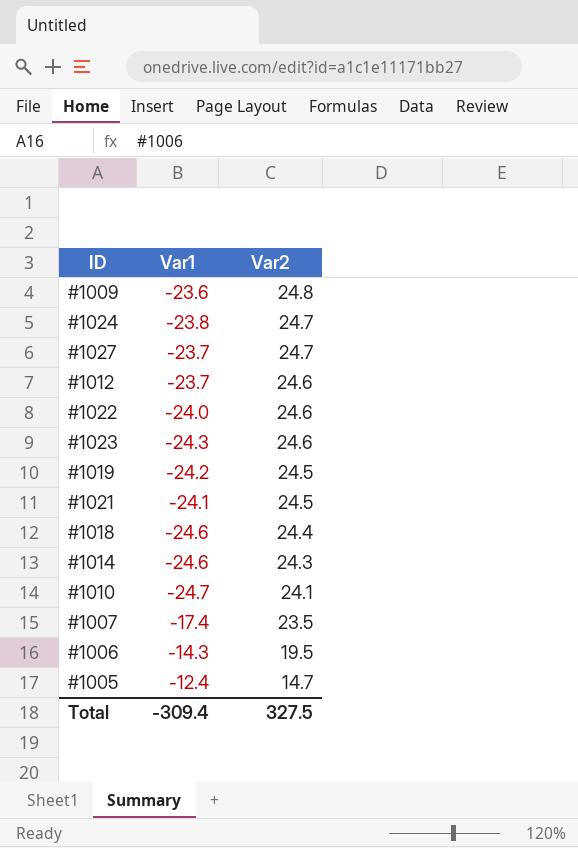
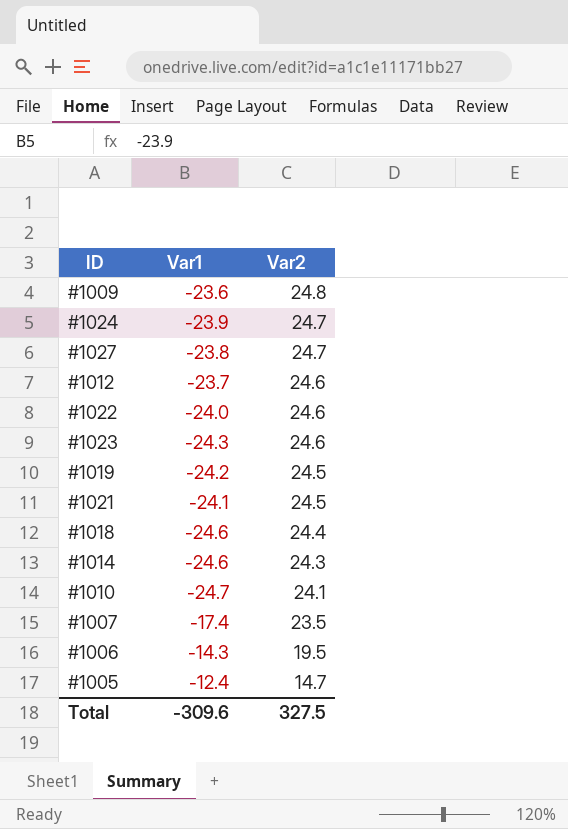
#1024 | Var1: -23.8 -> -23.9
#1027 | Var1: -23.7 -> -23.8
Total | Var1: -309.4 -> -309.6

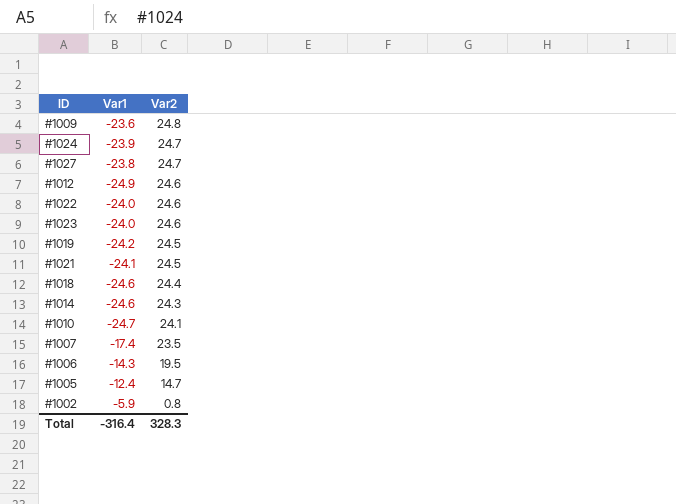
#1012 | Var1: -23.7 -> -24.9
#1023 | Var1: -24.3 -> -24.0
row #1002: none -> -5.9 | 0.8
Total | Var1: -309.6 -> -316.4
Total | Var2: 327.5 -> 328.3

